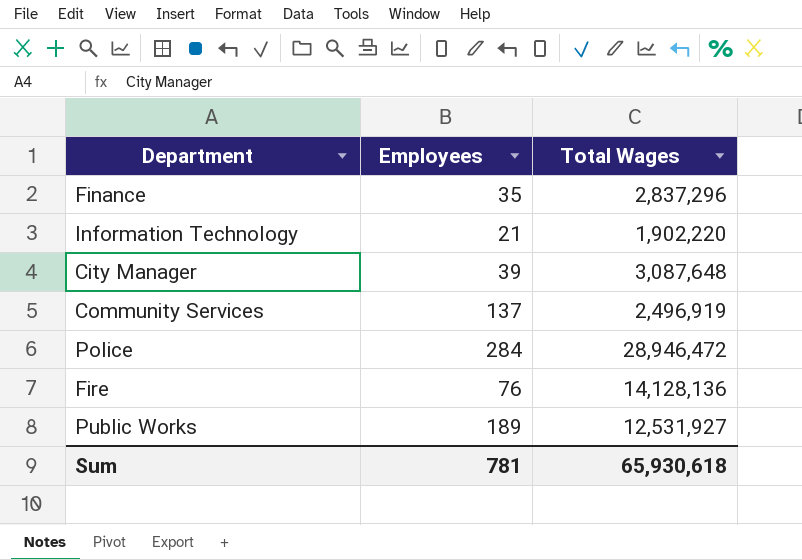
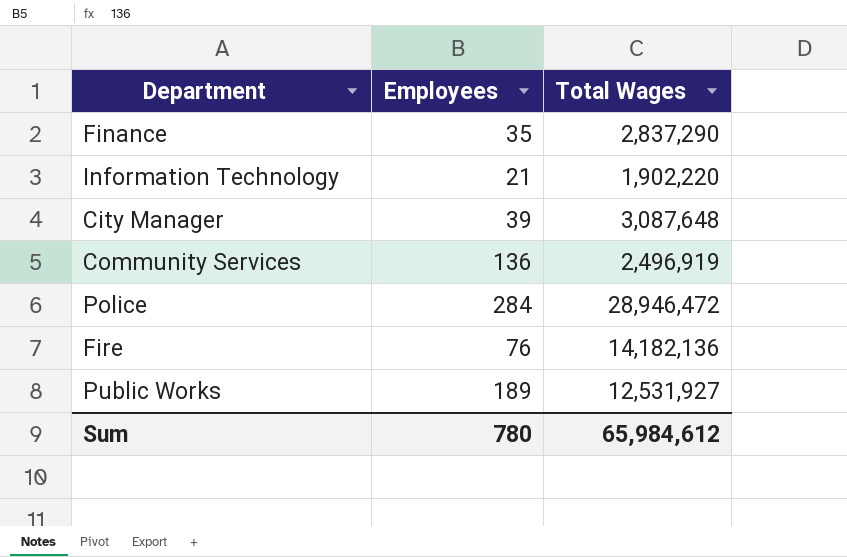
Finance | Total Wages: 2,837,296 -> 2,837,290
Community Services | Employees: 137 -> 136
Fire | Total Wages: 14,128,136 -> 14,182,136
Sum | Employees: 781 -> 780
Sum | Total Wages: 65,930,618 -> 65,984,612

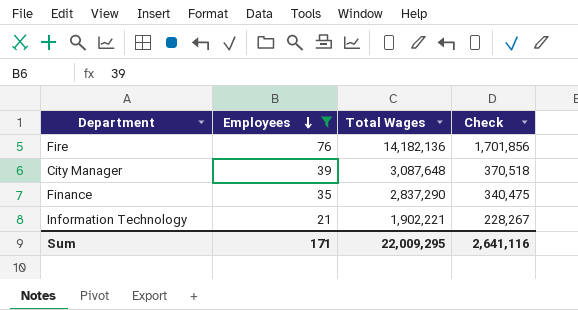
filter: none -> Employees <= 76
row order: none -> Employees descending
column Check | formula: none -> [Total Wages] * 0.12
Information Technology | Total Wages: 1,902,220 -> 1,902,221
Sum | Employees: 780 -> 171
Sum | Total Wages: 65,984,612 -> 22,009,295

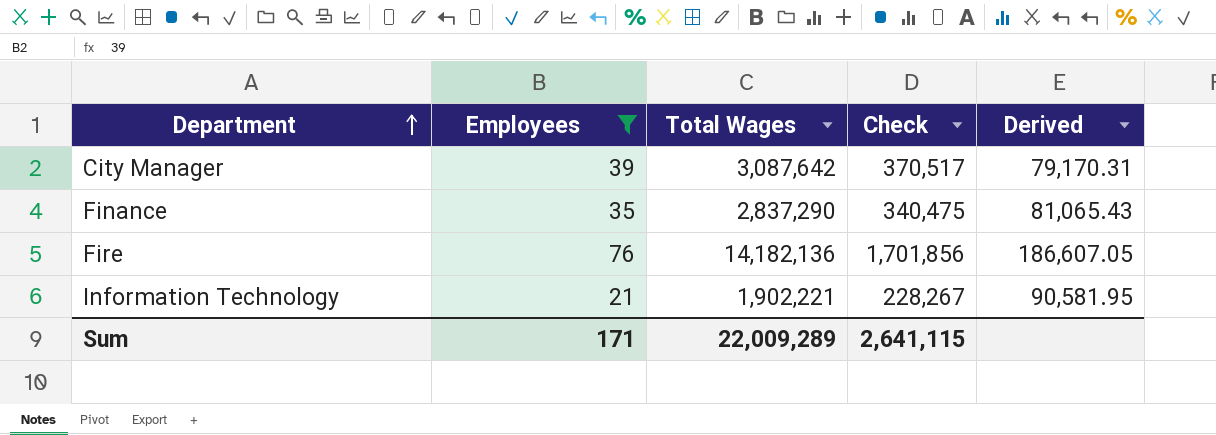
row order: Employees descending -> Department ascending
column Derived | formula: none -> [Total Wages] / [Employees]
City Manager | Total Wages: 3,087,648 -> 3,087,642
City Manager | Check: 370,518 -> 370,517
Sum | Total Wages: 22,009,295 -> 22,009,289
Sum | Check: 2,641,116 -> 2,641,115

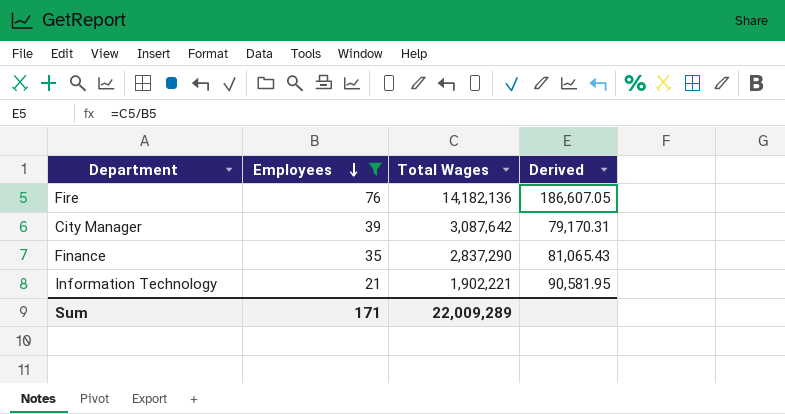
row order: Department ascending -> Employees descending
column Check | formula: [Total Wages] * 0.12 -> none

